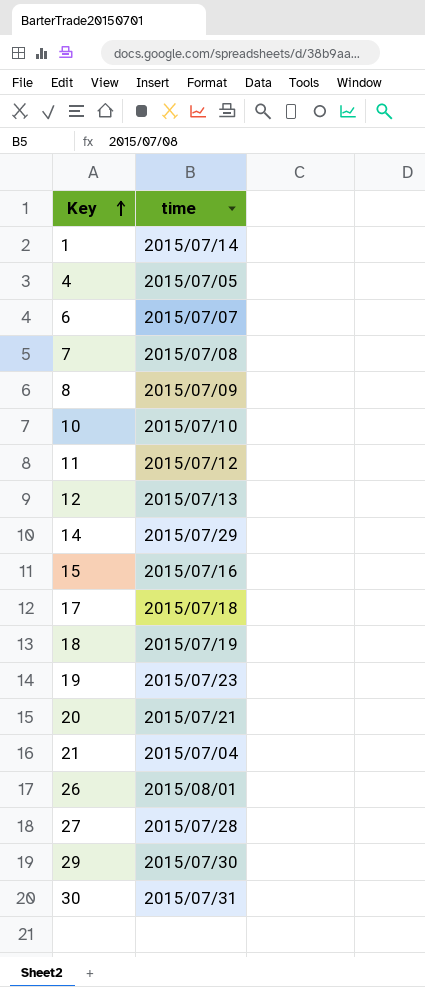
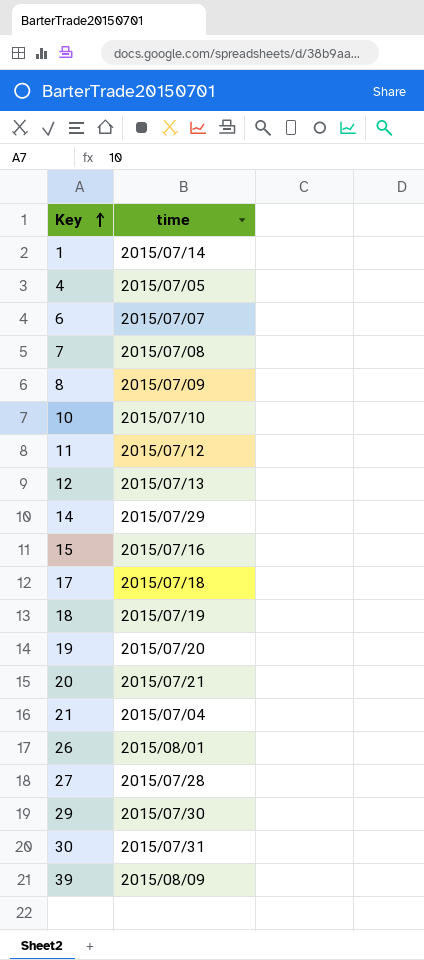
19 | time: 2015/07/23 -> 2015/07/20
row 39: none -> 2015/08/09

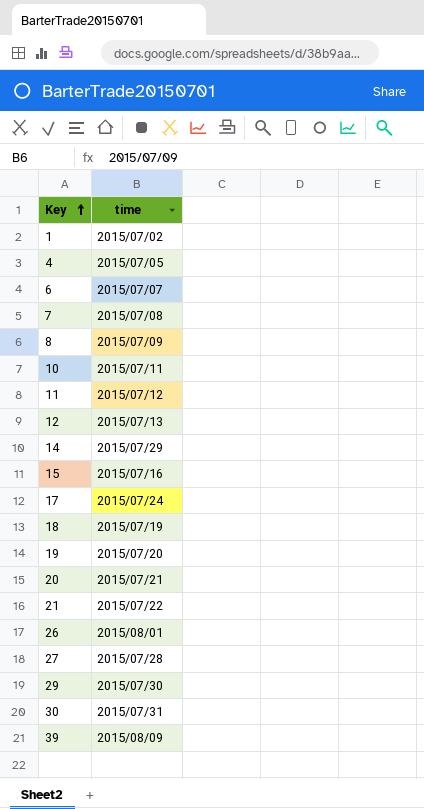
1 | time: 2015/07/14 -> 2015/07/02
10 | time: 2015/07/10 -> 2015/07/11
17 | time: 2015/07/18 -> 2015/07/24
21 | time: 2015/07/04 -> 2015/07/22

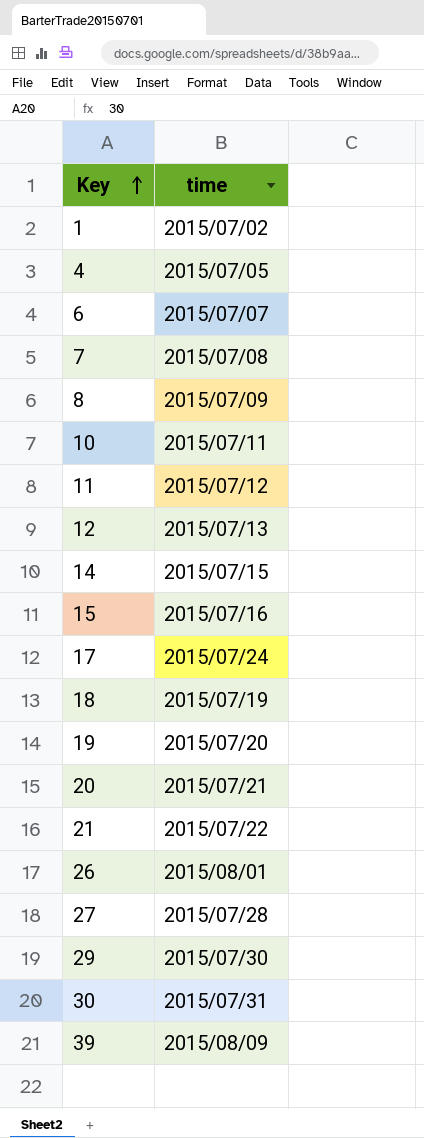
14 | time: 2015/07/29 -> 2015/07/15

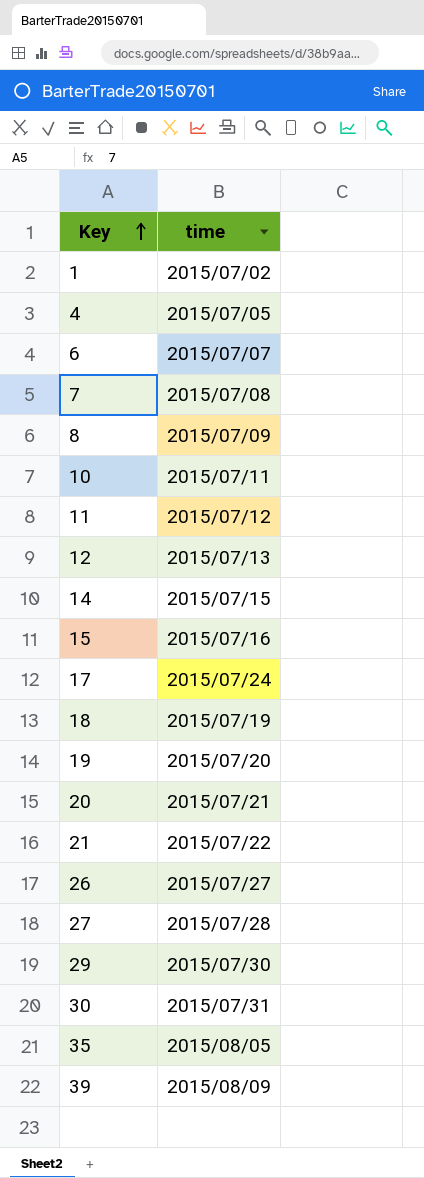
26 | time: 2015/08/01 -> 2015/07/27
row 35: none -> 2015/08/05

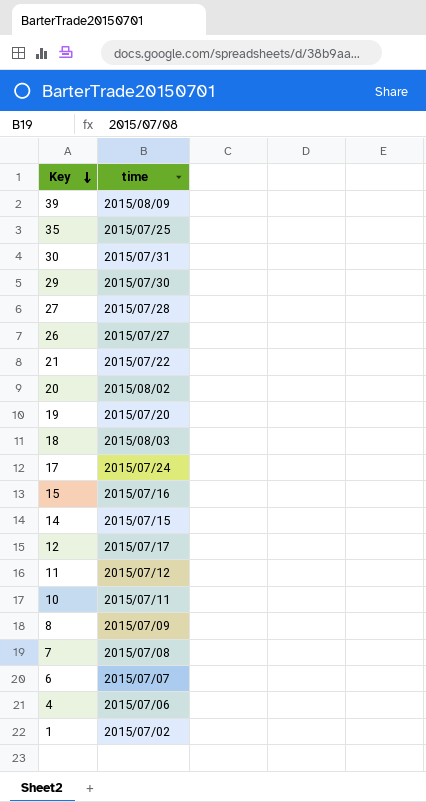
row order: Key ascending -> Key descending
35 | time: 2015/08/05 -> 2015/07/25
20 | time: 2015/07/21 -> 2015/08/02
18 | time: 2015/07/19 -> 2015/08/03
12 | time: 2015/07/13 -> 2015/07/17
4 | time: 2015/07/05 -> 2015/07/06

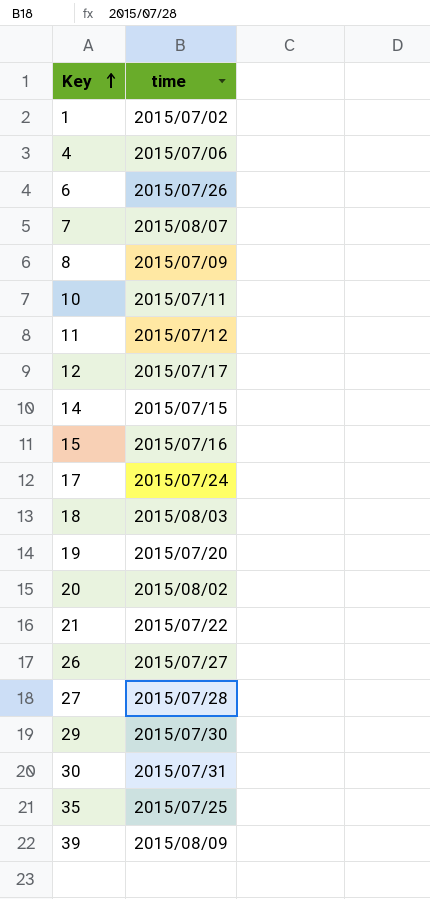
row order: Key descending -> Key ascending
6 | time: 2015/07/07 -> 2015/07/26
7 | time: 2015/07/08 -> 2015/08/07

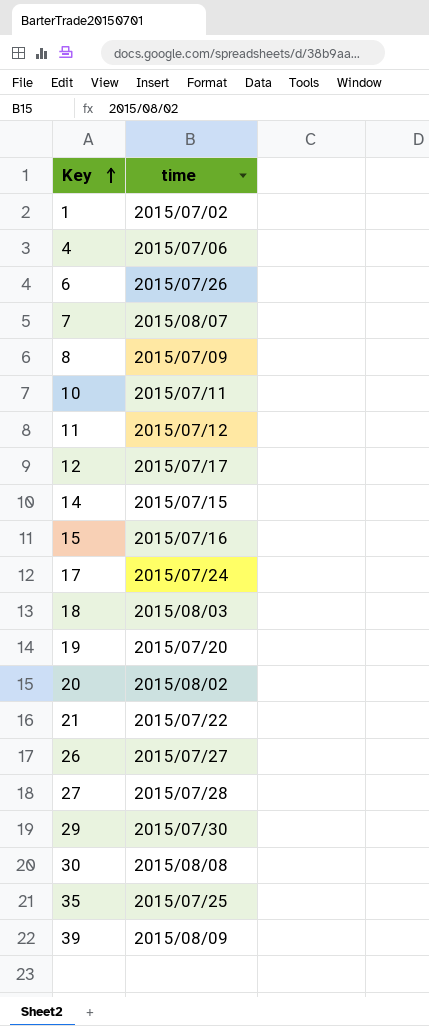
30 | time: 2015/07/31 -> 2015/08/08

